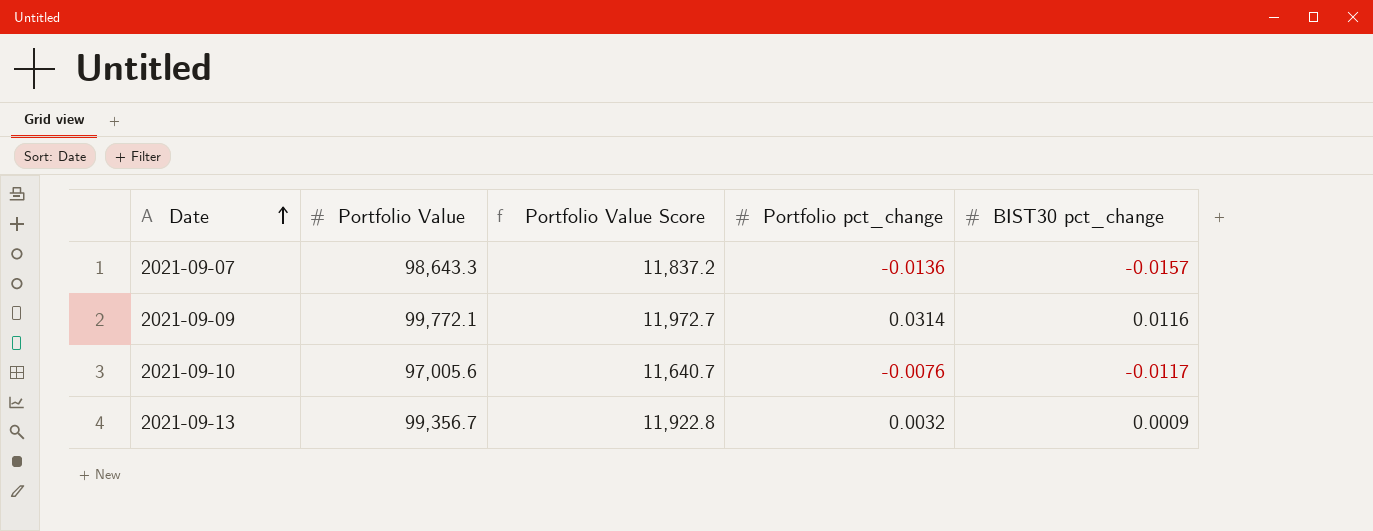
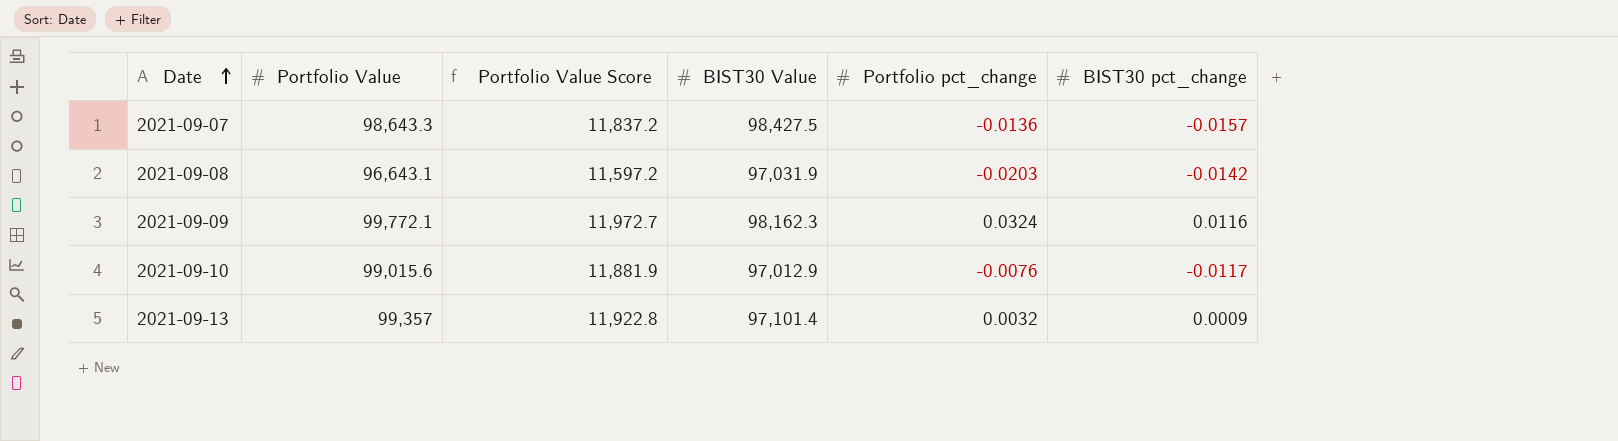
column BIST30 Value | position: none -> 4
row 2021-09-08: none -> 96,643.1 | 11,597.2 | 97,031.9 | -0.0203 | -0.0142
2021-09-09 | Portfolio pct_change: 0.0314 -> 0.0324
2021-09-10 | Portfolio Value: 97,005.6 -> 99,015.6
2021-09-10 | Portfolio Value Score: 11,640.7 -> 11,881.9
2021-09-13 | Portfolio Value: 99,356.7 -> 99,357

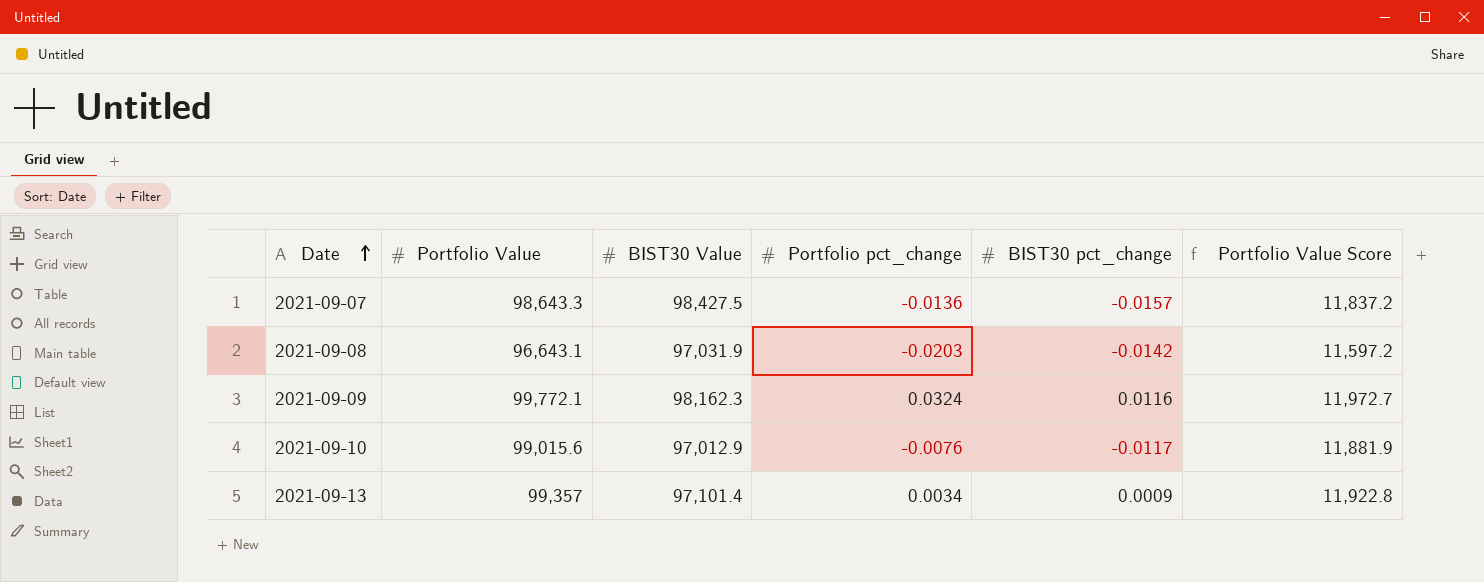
column Portfolio Value Score | position: 3 -> 6
2021-09-13 | Portfolio pct_change: 0.0032 -> 0.0034

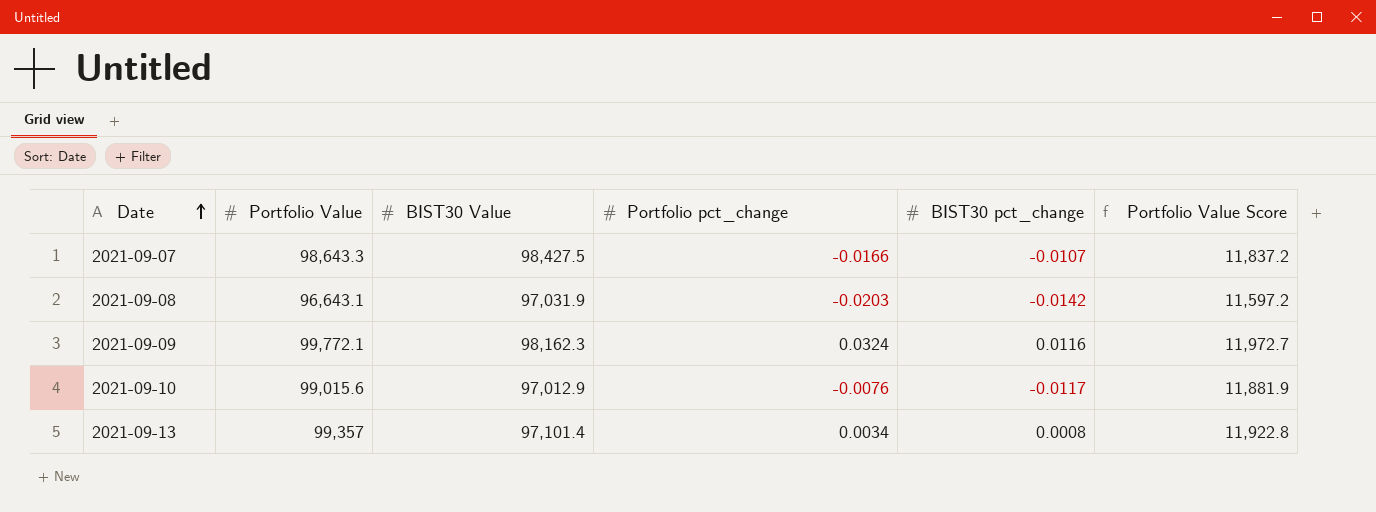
2021-09-07 | Portfolio pct_change: -0.0136 -> -0.0166
2021-09-07 | BIST30 pct_change: -0.0157 -> -0.0107
2021-09-13 | BIST30 pct_change: 0.0009 -> 0.0008

